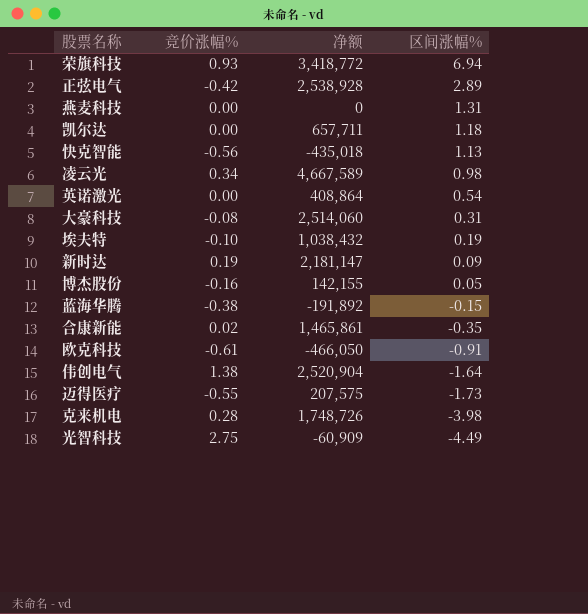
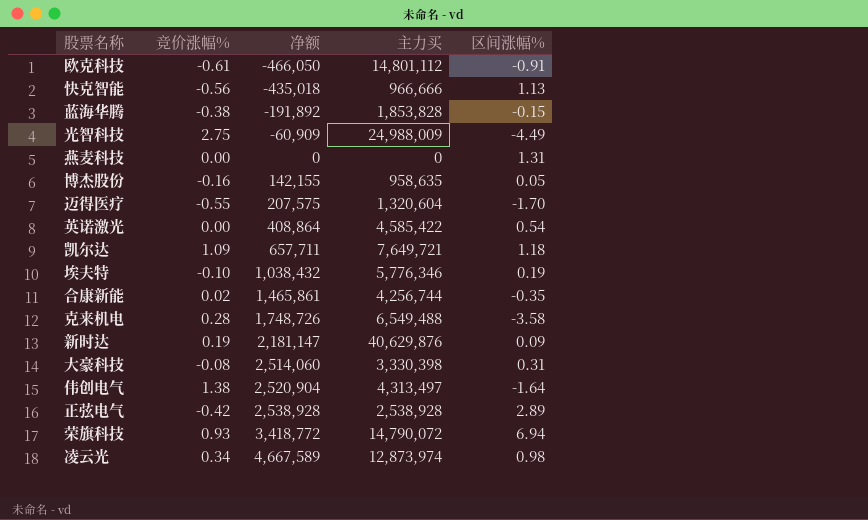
row order: 区间涨幅% descending -> 净额 ascending
column 主力买 | position: none -> 4
迈得医疗 | 区间涨幅%: -1.73 -> -1.70
凯尔达 | 竞价涨幅%: 0.00 -> 1.09
克来机电 | 区间涨幅%: -3.98 -> -3.58

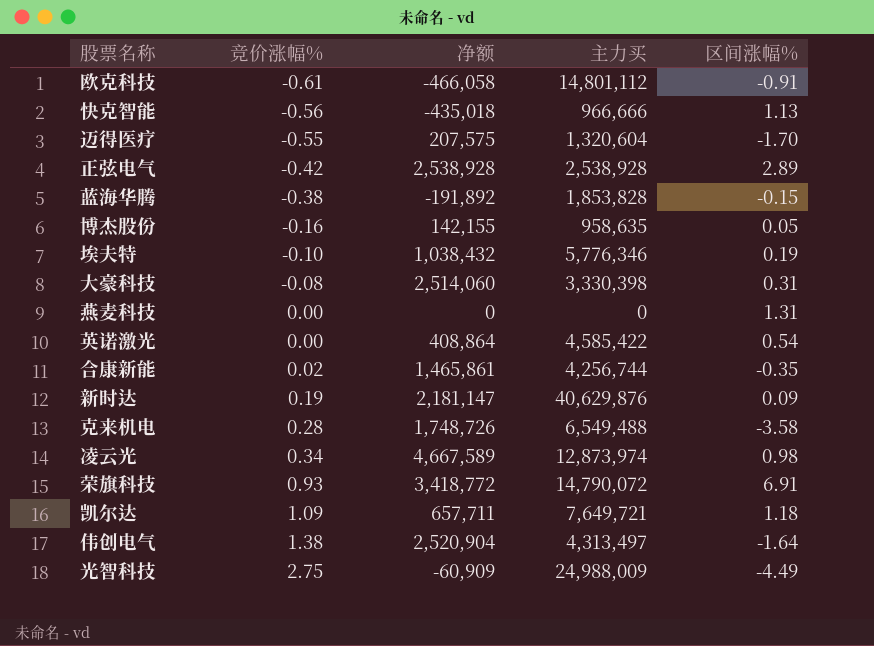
row order: 净额 ascending -> 竞价涨幅% ascending
欧克科技 | 净额: -466,050 -> -466,058
荣旗科技 | 区间涨幅%: 6.94 -> 6.91

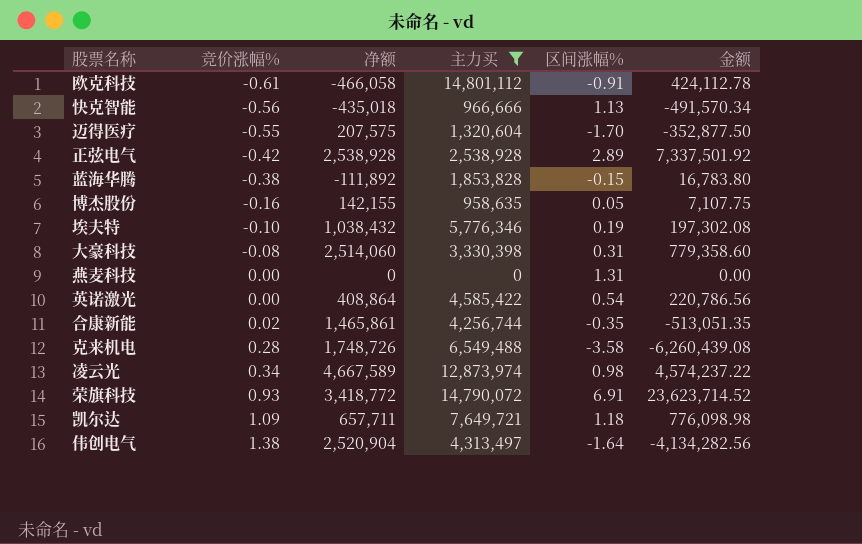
filter: none -> 主力买 <= 14,801,112
column 金额 | formula: none -> [净额] * [区间涨幅%]
蓝海华腾 | 净额: -191,892 -> -111,892

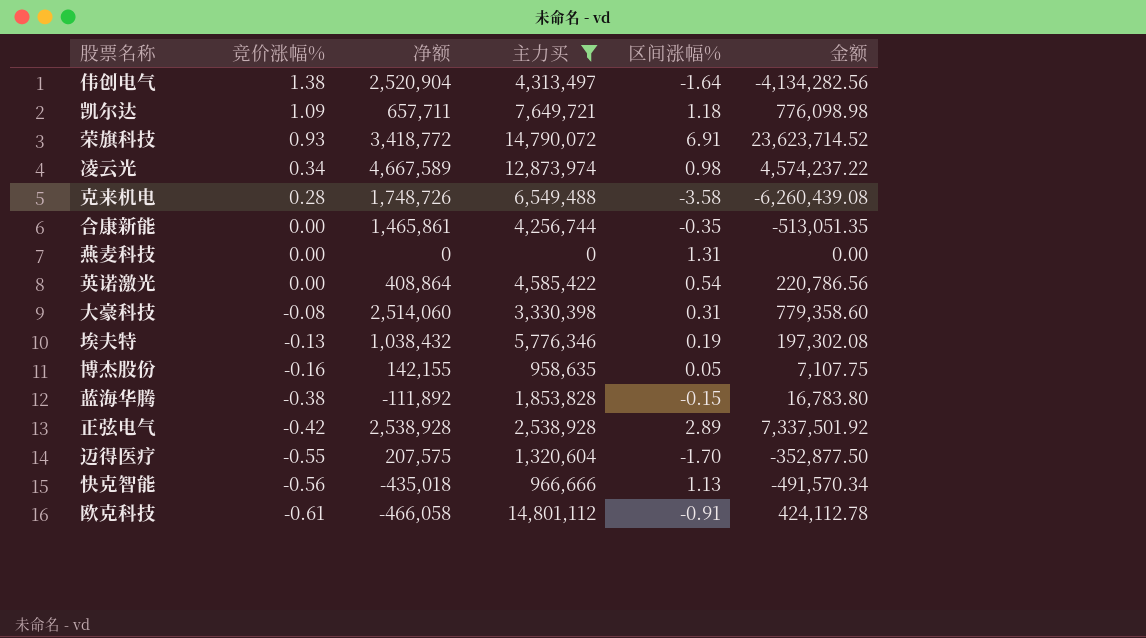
row order: 竞价涨幅% ascending -> 竞价涨幅% descending
合康新能 | 竞价涨幅%: 0.02 -> 0.00
埃夫特 | 竞价涨幅%: -0.10 -> -0.13

